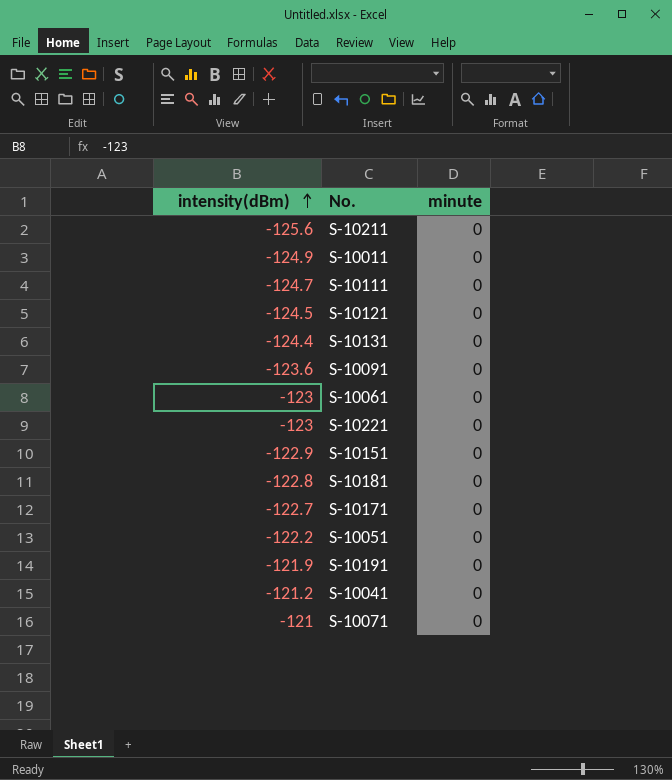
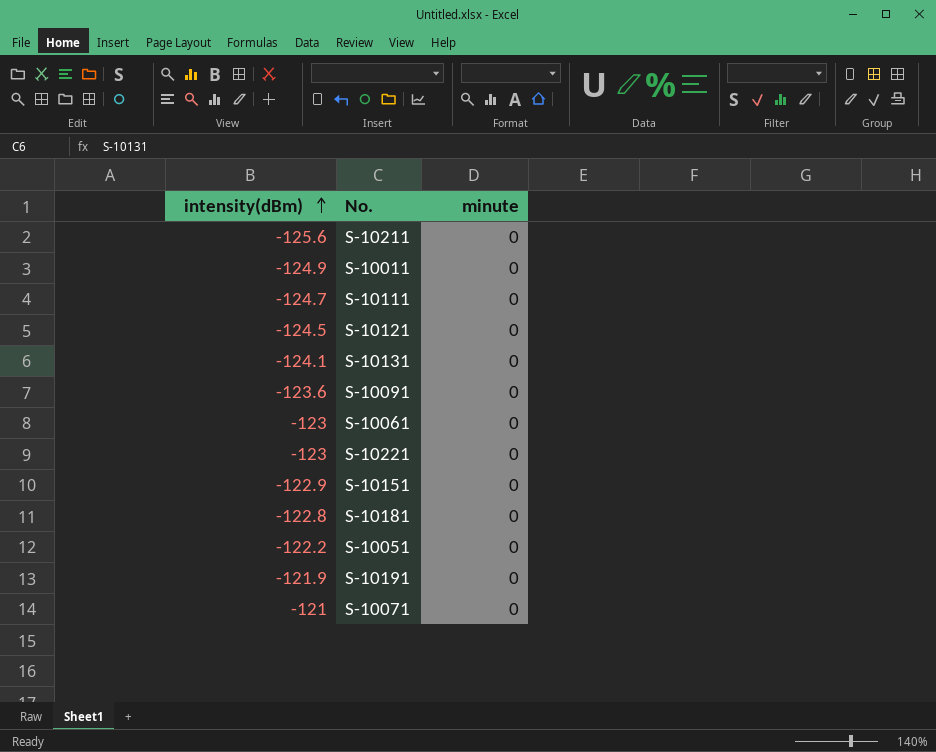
row S-10171: -122.7 | 0 -> none
row S-10041: -121.2 | 0 -> none
S-10131 | intensity(dBm): -124.4 -> -124.1

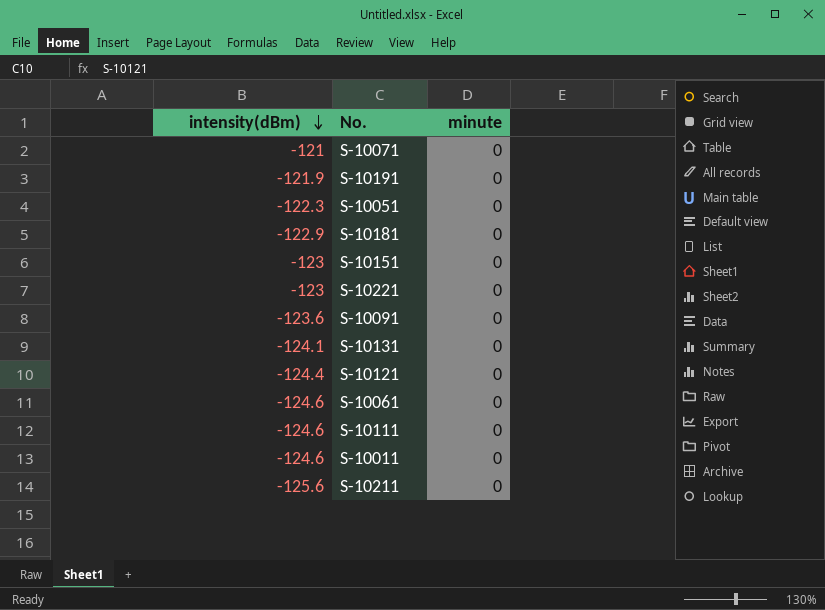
row order: intensity(dBm) ascending -> intensity(dBm) descending
S-10051 | intensity(dBm): -122.2 -> -122.3
S-10181 | intensity(dBm): -122.8 -> -122.9
S-10151 | intensity(dBm): -122.9 -> -123
S-10121 | intensity(dBm): -124.5 -> -124.4
S-10061 | intensity(dBm): -123 -> -124.6
S-10111 | intensity(dBm): -124.7 -> -124.6
S-10011 | intensity(dBm): -124.9 -> -124.6

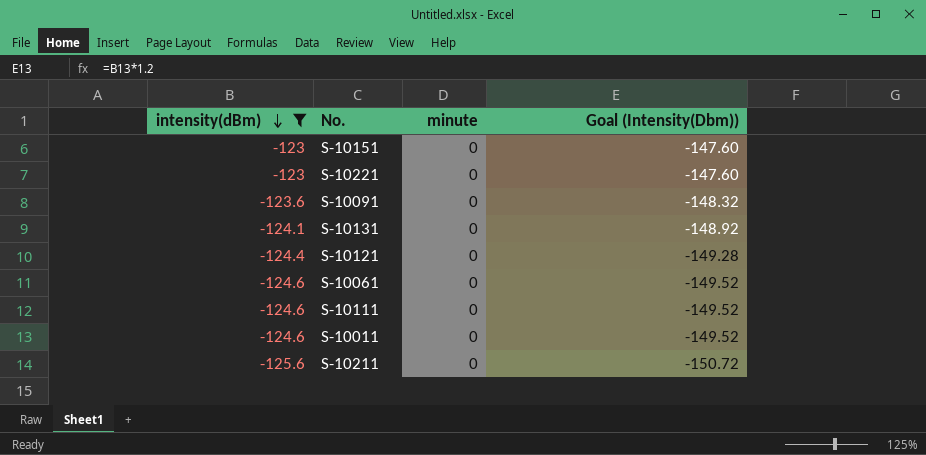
filter: none -> intensity(dBm) <= -123
column Goal (Intensity(Dbm)) | formula: none -> [intensity(dBm)] * 1.2

